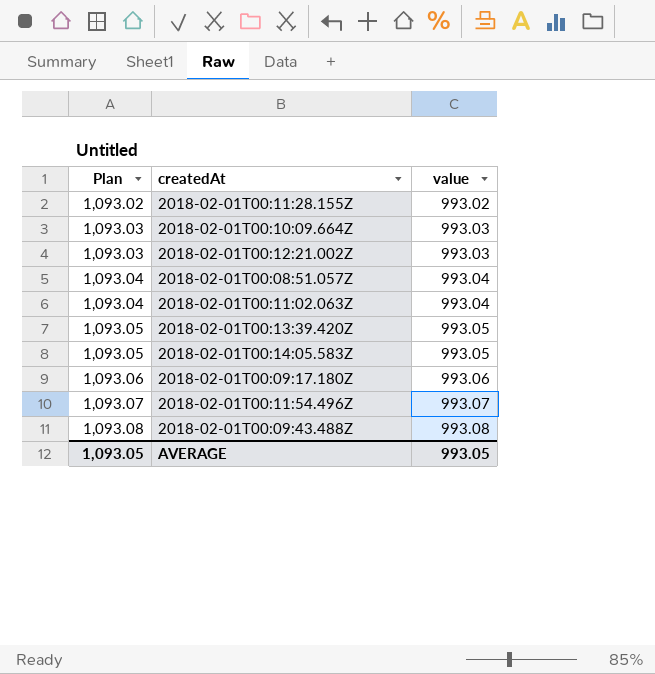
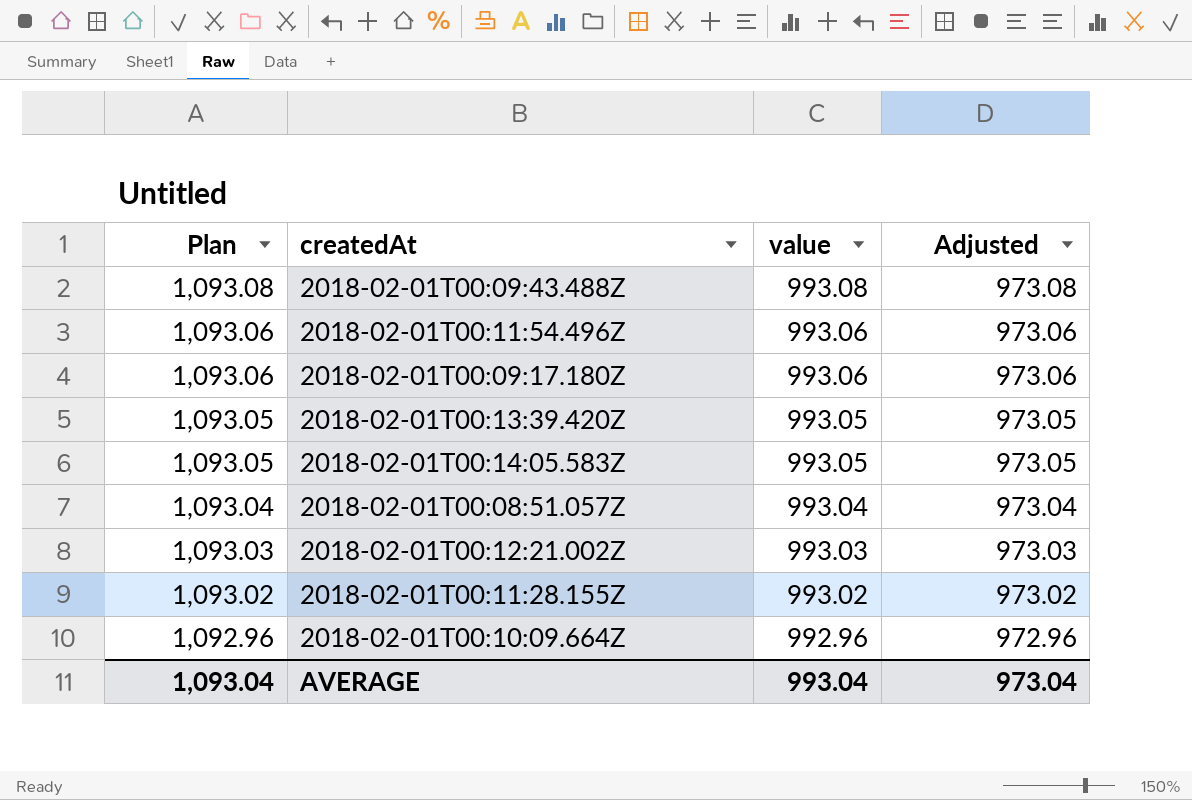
row order: Plan ascending -> Plan descending
column Adjusted | formula: none -> [value] - 20
row 2018-02-01T00:11:02.063Z: 1,093.04 | 993.04 -> none
2018-02-01T00:11:54.496Z | Plan: 1,093.07 -> 1,093.06
2018-02-01T00:11:54.496Z | value: 993.07 -> 993.06
2018-02-01T00:10:09.664Z | Plan: 1,093.03 -> 1,092.96
2018-02-01T00:10:09.664Z | value: 993.03 -> 992.96
AVERAGE | Plan: 1,093.05 -> 1,093.04
AVERAGE | value: 993.05 -> 993.04

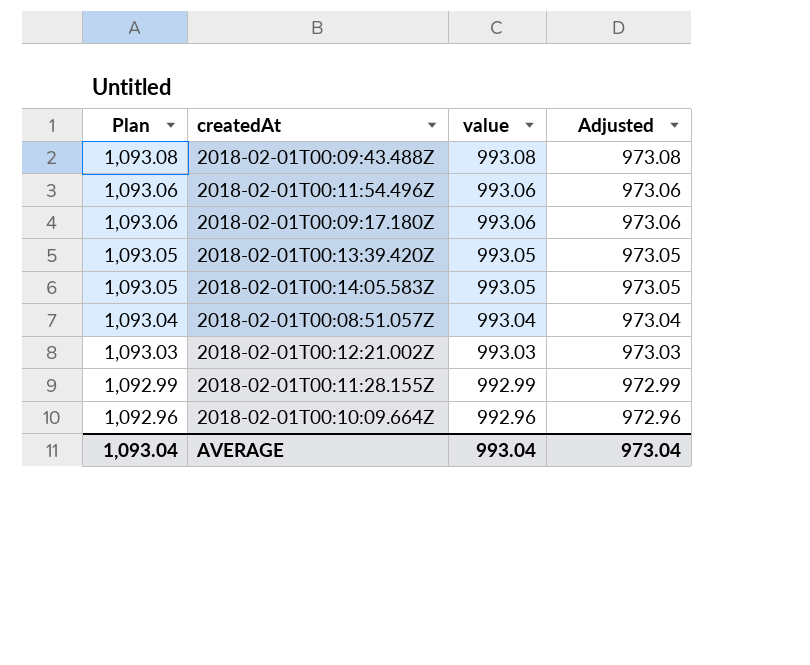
2018-02-01T00:11:28.155Z | Plan: 1,093.02 -> 1,092.99
2018-02-01T00:11:28.155Z | value: 993.02 -> 992.99
2018-02-01T00:11:28.155Z | Adjusted: 973.02 -> 972.99

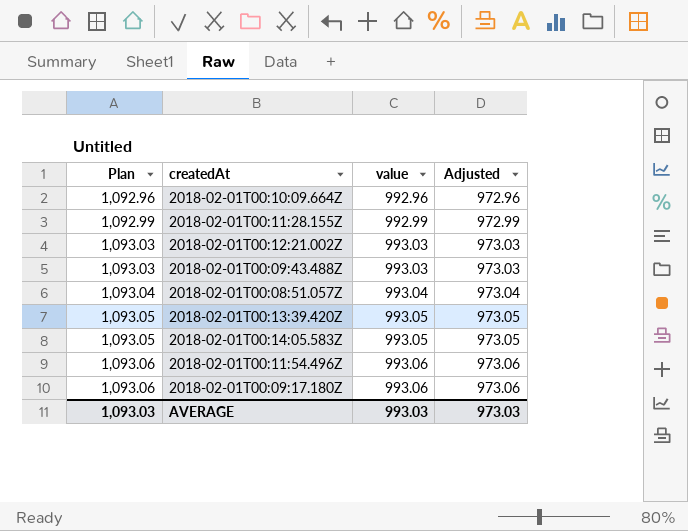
row order: Plan descending -> Plan ascending
2018-02-01T00:09:43.488Z | Plan: 1,093.08 -> 1,093.03
2018-02-01T00:09:43.488Z | value: 993.08 -> 993.03
2018-02-01T00:09:43.488Z | Adjusted: 973.08 -> 973.03
AVERAGE | Plan: 1,093.04 -> 1,093.03
AVERAGE | value: 993.04 -> 993.03
AVERAGE | Adjusted: 973.04 -> 973.03

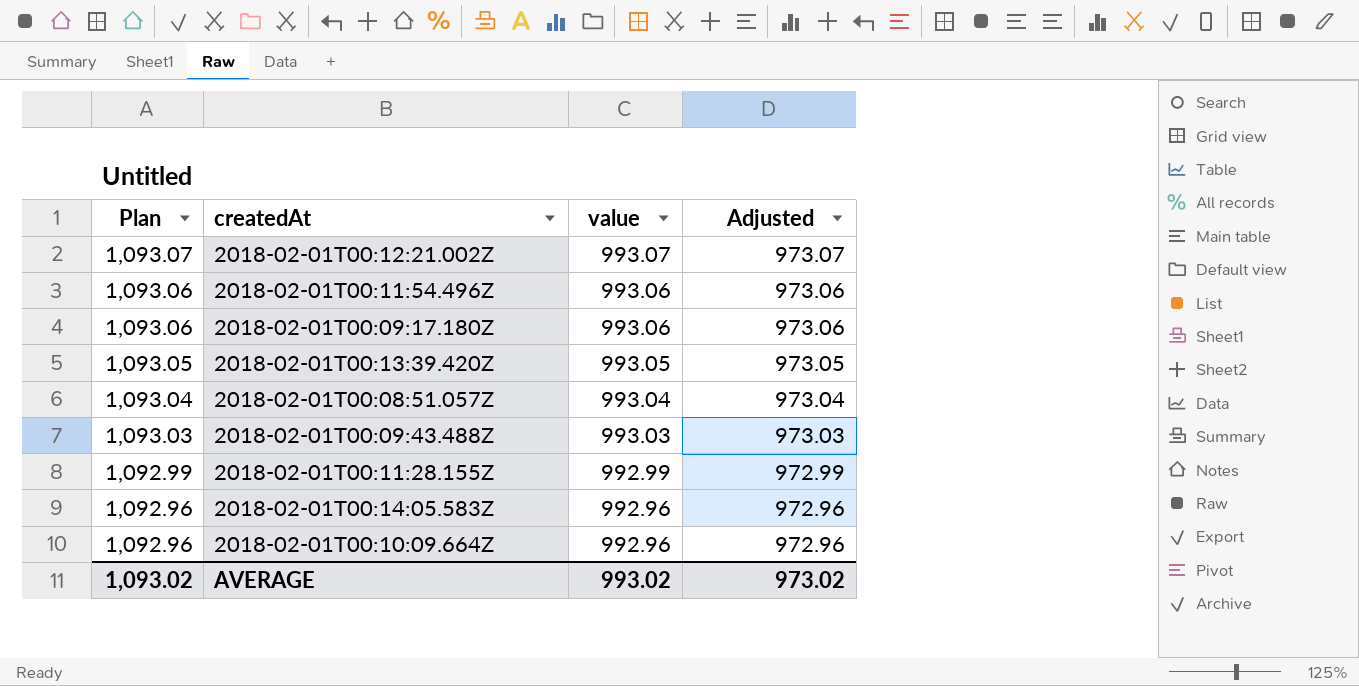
row order: Plan ascending -> Plan descending
2018-02-01T00:12:21.002Z | Plan: 1,093.03 -> 1,093.07
2018-02-01T00:12:21.002Z | value: 993.03 -> 993.07
2018-02-01T00:12:21.002Z | Adjusted: 973.03 -> 973.07
2018-02-01T00:14:05.583Z | Plan: 1,093.05 -> 1,092.96
2018-02-01T00:14:05.583Z | value: 993.05 -> 992.96
2018-02-01T00:14:05.583Z | Adjusted: 973.05 -> 972.96
AVERAGE | Plan: 1,093.03 -> 1,093.02
AVERAGE | value: 993.03 -> 993.02
AVERAGE | Adjusted: 973.03 -> 973.02

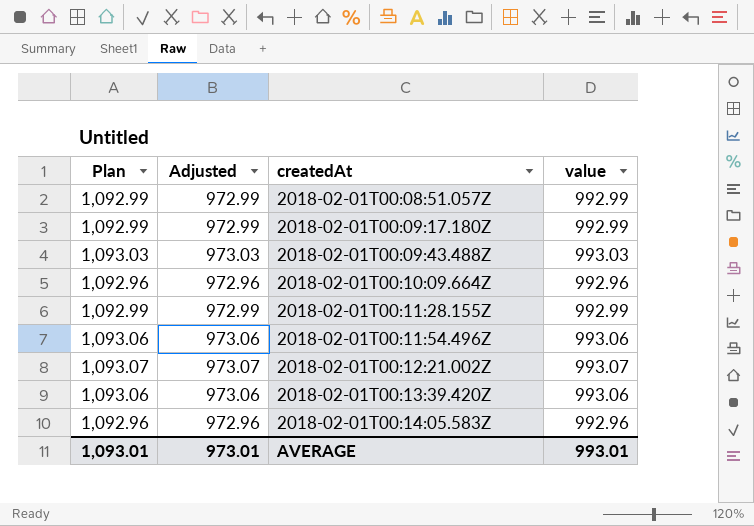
row order: Plan descending -> createdAt ascending
column Adjusted | position: 4 -> 2
2018-02-01T00:08:51.057Z | Plan: 1,093.04 -> 1,092.99
2018-02-01T00:08:51.057Z | Adjusted: 973.04 -> 972.99
2018-02-01T00:08:51.057Z | value: 993.04 -> 992.99
2018-02-01T00:09:17.180Z | Plan: 1,093.06 -> 1,092.99
2018-02-01T00:09:17.180Z | Adjusted: 973.06 -> 972.99
2018-02-01T00:09:17.180Z | value: 993.06 -> 992.99
2018-02-01T00:13:39.420Z | Plan: 1,093.05 -> 1,093.06
2018-02-01T00:13:39.420Z | Adjusted: 973.05 -> 973.06
2018-02-01T00:13:39.420Z | value: 993.05 -> 993.06
AVERAGE | Plan: 1,093.02 -> 1,093.01
AVERAGE | Adjusted: 973.02 -> 973.01
AVERAGE | value: 993.02 -> 993.01

